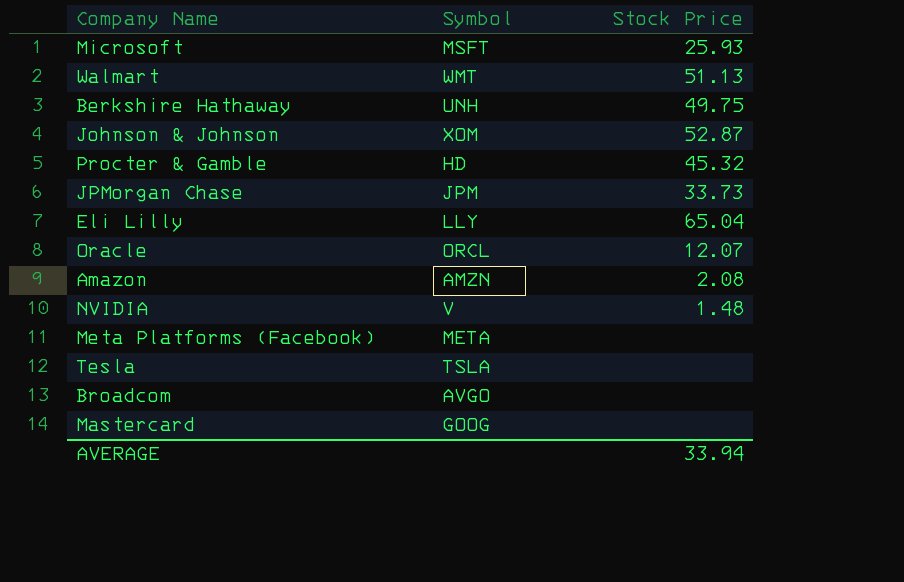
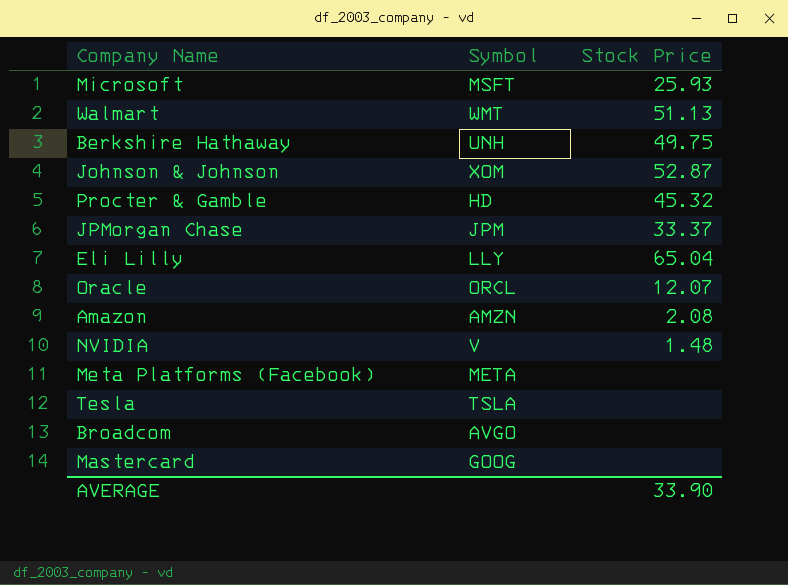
JPMorgan Chase | Stock Price: 33.73 -> 33.37
AVERAGE | Stock Price: 33.94 -> 33.90

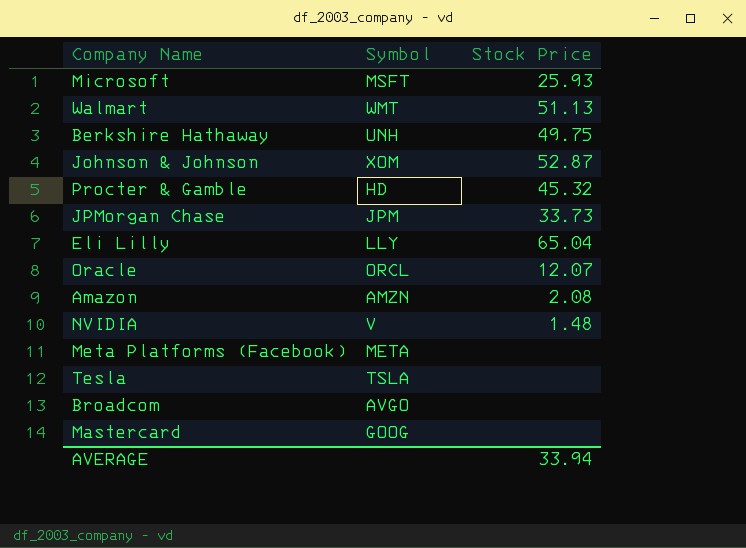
JPMorgan Chase | Stock Price: 33.37 -> 33.73
AVERAGE | Stock Price: 33.90 -> 33.94

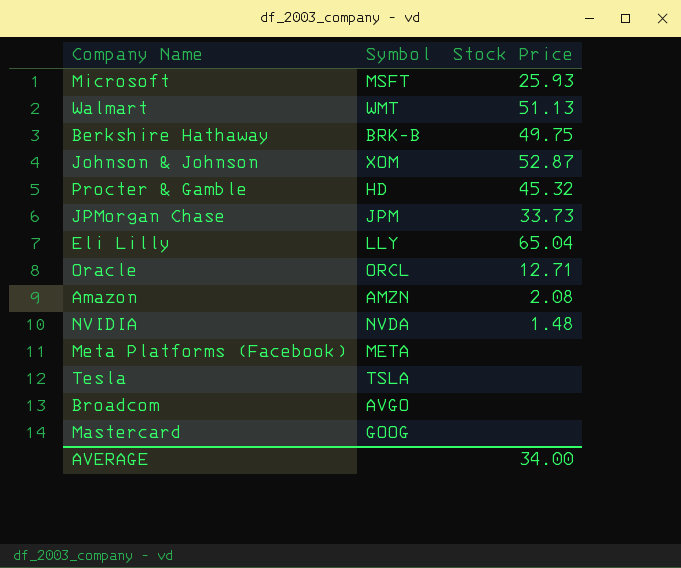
Berkshire Hathaway | Symbol: UNH -> BRK-B
Oracle | Stock Price: 12.07 -> 12.71
NVIDIA | Symbol: V -> NVDA
AVERAGE | Stock Price: 33.94 -> 34.00

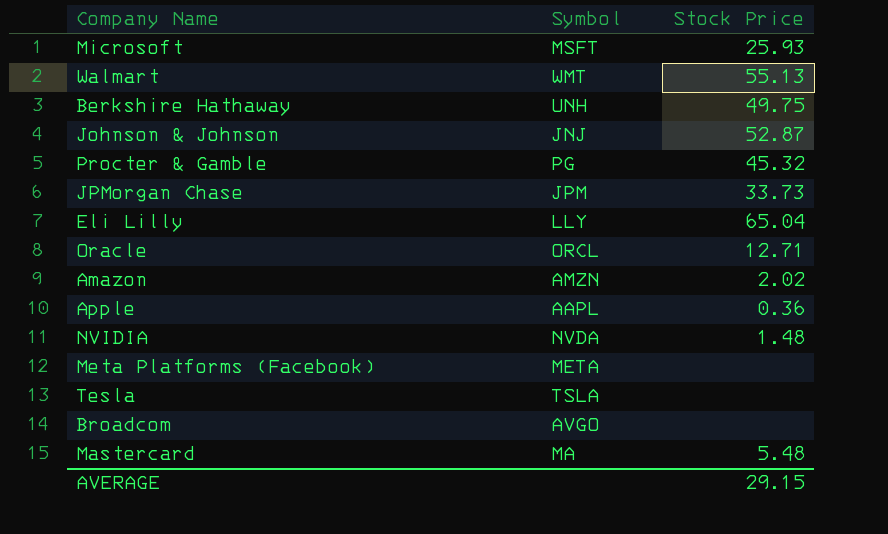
Walmart | Stock Price: 51.13 -> 55.13
Berkshire Hathaway | Symbol: BRK-B -> UNH
Johnson & Johnson | Symbol: XOM -> JNJ
Procter & Gamble | Symbol: HD -> PG
Amazon | Stock Price: 2.08 -> 2.02
row Apple: none -> AAPL | 0.36
Mastercard | Symbol: GOOG -> MA
Mastercard | Stock Price: none -> 5.48
AVERAGE | Stock Price: 34.00 -> 29.15

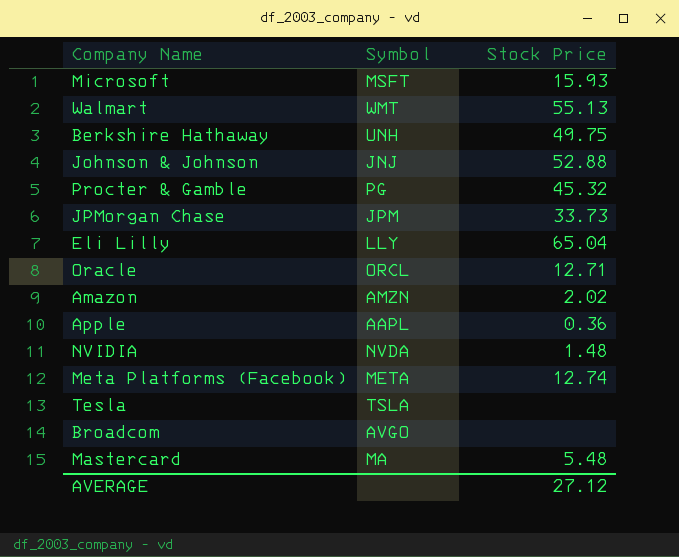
Microsoft | Stock Price: 25.93 -> 15.93
Johnson & Johnson | Stock Price: 52.87 -> 52.88
Meta Platforms (Facebook) | Stock Price: none -> 12.74
AVERAGE | Stock Price: 29.15 -> 27.12

